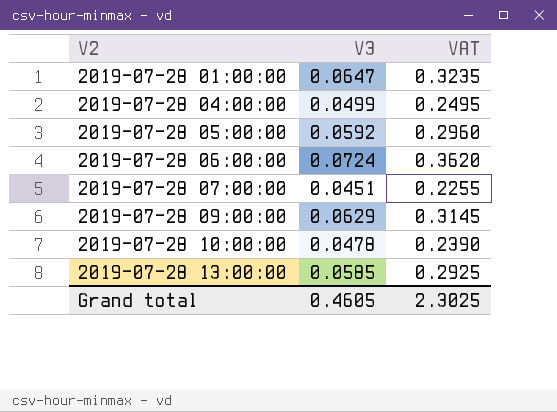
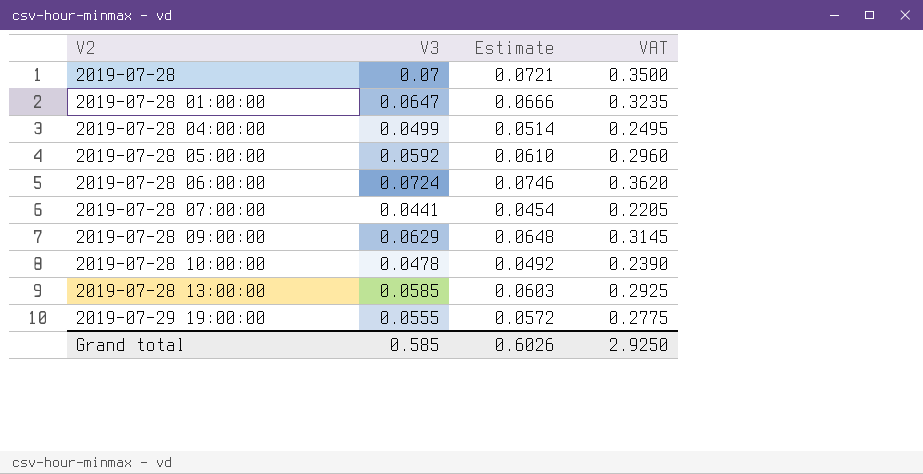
column Estimate | formula: none -> [V3] * 1.03
row 2019-07-28: none -> 0.07 | 0.0721 | 0.3500
2019-07-28 07:00:00 | V3: 0.0451 -> 0.0441
2019-07-28 07:00:00 | VAT: 0.2255 -> 0.2205
row 2019-07-29 19:00:00: none -> 0.0555 | 0.0572 | 0.2775
Grand total | V3: 0.4605 -> 0.585
Grand total | VAT: 2.3025 -> 2.9250

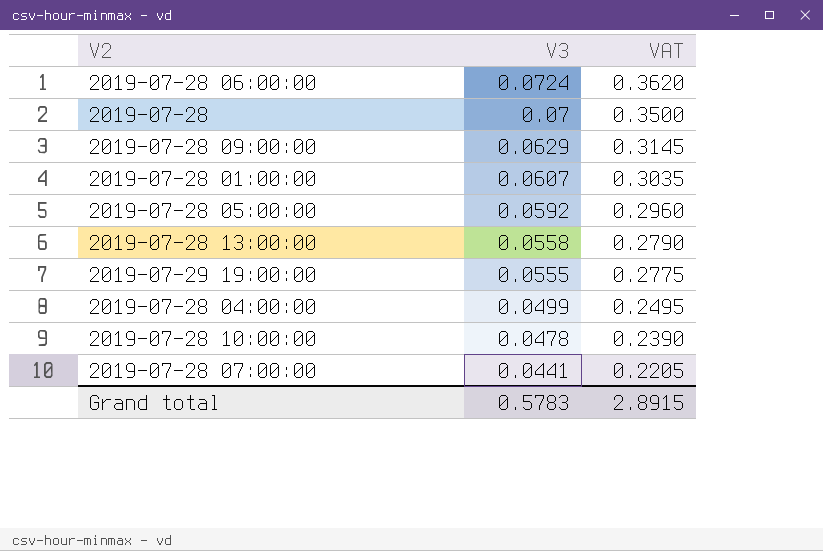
row order: V2 ascending -> V3 descending
column Estimate | formula: [V3] * 1.03 -> none
2019-07-28 01:00:00 | V3: 0.0647 -> 0.0607
2019-07-28 01:00:00 | VAT: 0.3235 -> 0.3035
2019-07-28 13:00:00 | V3: 0.0585 -> 0.0558
2019-07-28 13:00:00 | VAT: 0.2925 -> 0.2790
Grand total | V3: 0.585 -> 0.5783
Grand total | VAT: 2.9250 -> 2.8915

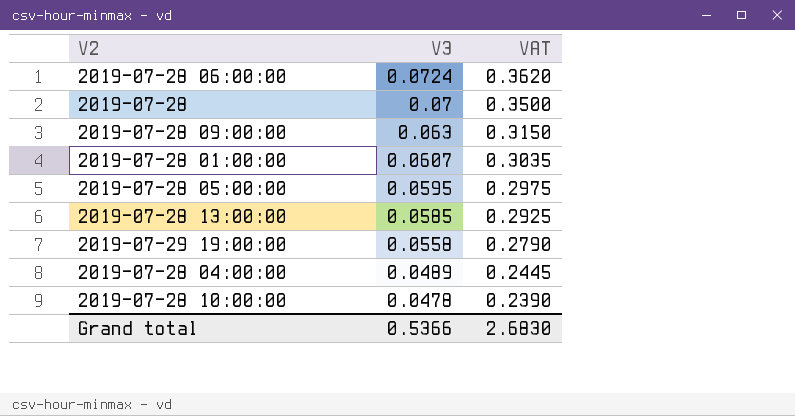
row 2019-07-28 07:00:00: 0.0441 | 0.2205 -> none
2019-07-28 09:00:00 | V3: 0.0629 -> 0.063
2019-07-28 09:00:00 | VAT: 0.3145 -> 0.3150
2019-07-28 05:00:00 | V3: 0.0592 -> 0.0595
2019-07-28 05:00:00 | VAT: 0.2960 -> 0.2975
2019-07-28 13:00:00 | V3: 0.0558 -> 0.0585
2019-07-28 13:00:00 | VAT: 0.2790 -> 0.2925
2019-07-29 19:00:00 | V3: 0.0555 -> 0.0558
2019-07-29 19:00:00 | VAT: 0.2775 -> 0.2790
2019-07-28 04:00:00 | V3: 0.0499 -> 0.0489
2019-07-28 04:00:00 | VAT: 0.2495 -> 0.2445
Grand total | V3: 0.5783 -> 0.5366
Grand total | VAT: 2.8915 -> 2.6830

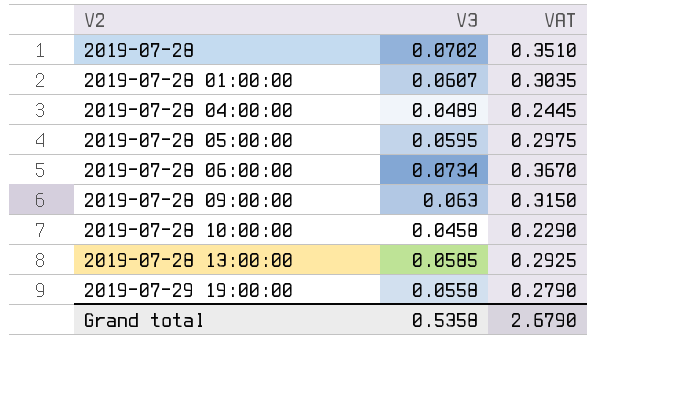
row order: V3 descending -> V2 ascending
2019-07-28 | V3: 0.07 -> 0.0702
2019-07-28 | VAT: 0.3500 -> 0.3510
2019-07-28 06:00:00 | V3: 0.0724 -> 0.0734
2019-07-28 06:00:00 | VAT: 0.3620 -> 0.3670
2019-07-28 10:00:00 | V3: 0.0478 -> 0.0458
2019-07-28 10:00:00 | VAT: 0.2390 -> 0.2290
Grand total | V3: 0.5366 -> 0.5358
Grand total | VAT: 2.6830 -> 2.6790

